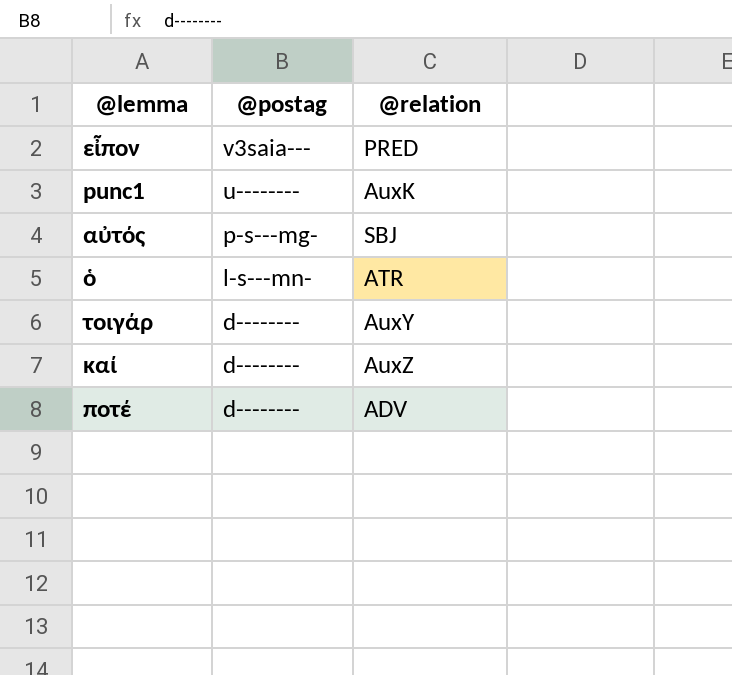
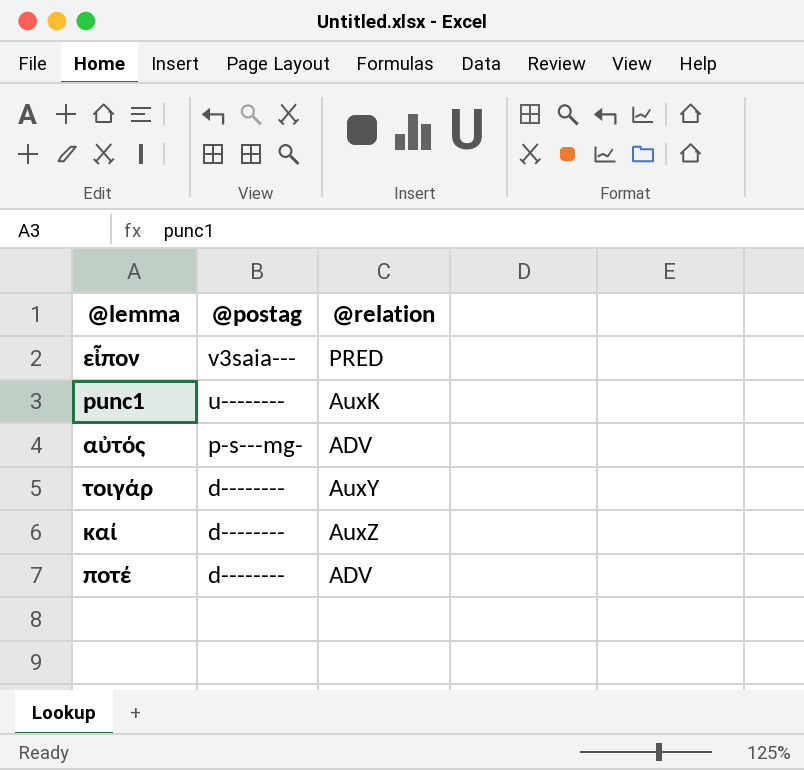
row ὁ: l-s---mn- | ATR -> none
αὐτός | @relation: SBJ -> ADV

